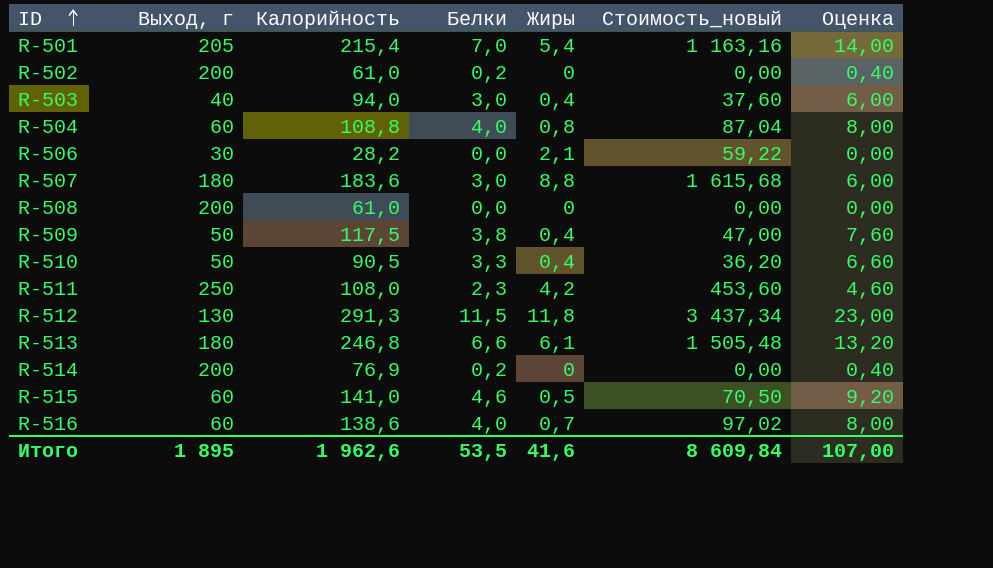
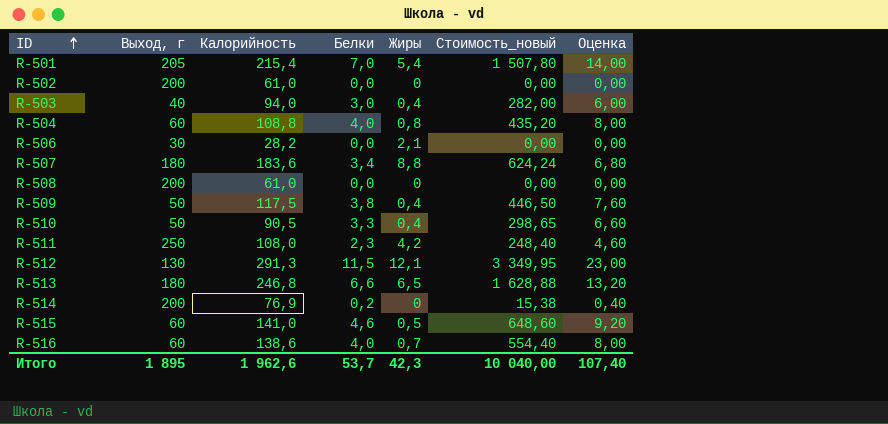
column Стоимость_новый | formula: [Калорийность] * [Жиры] -> [Калорийность] * [Белки]
R-502 | Белки: 0,2 -> 0,0
R-502 | Оценка: 0,40 -> 0,00
R-507 | Белки: 3,0 -> 3,4
R-507 | Оценка: 6,00 -> 6,80
R-512 | Жиры: 11,8 -> 12,1
R-513 | Жиры: 6,1 -> 6,5
Итого | Белки: 53,5 -> 53,7
Итого | Жиры: 41,6 -> 42,3
Итого | Стоимость_новый: 8 609,84 -> 10 040,00
Итого | Оценка: 107,00 -> 107,40

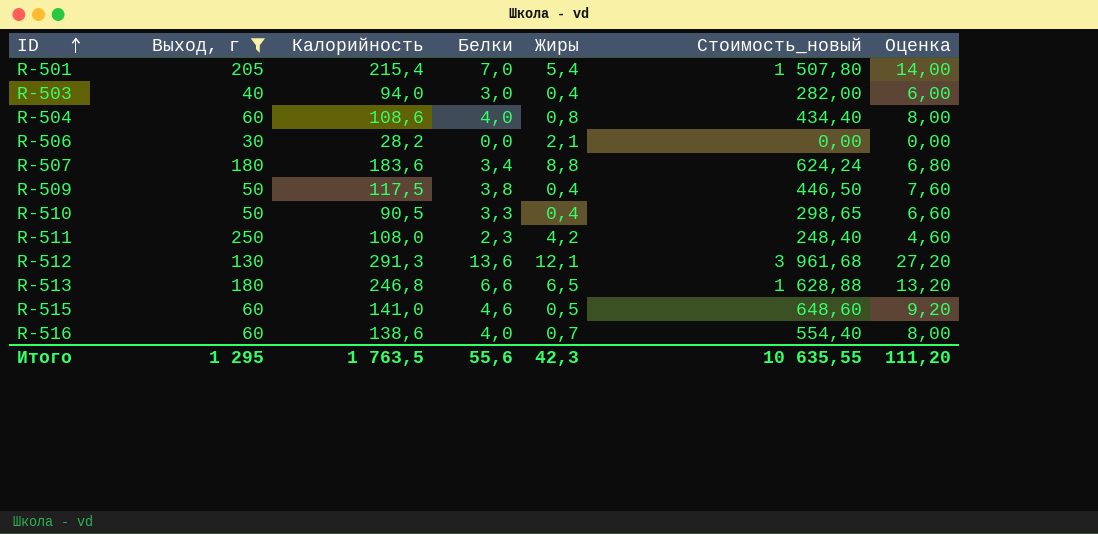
filter: none -> Выход, г != 200
R-504 | Калорийность: 108,8 -> 108,6
R-504 | Стоимость_новый: 435,20 -> 434,40
R-512 | Белки: 11,5 -> 13,6
R-512 | Стоимость_новый: 3 349,95 -> 3 961,68
R-512 | Оценка: 23,00 -> 27,20
Итого | Выход, г: 1 895 -> 1 295
Итого | Калорийность: 1 962,6 -> 1 763,5
Итого | Белки: 53,7 -> 55,6
Итого | Стоимость_новый: 10 040,00 -> 10 635,55
Итого | Оценка: 107,40 -> 111,20

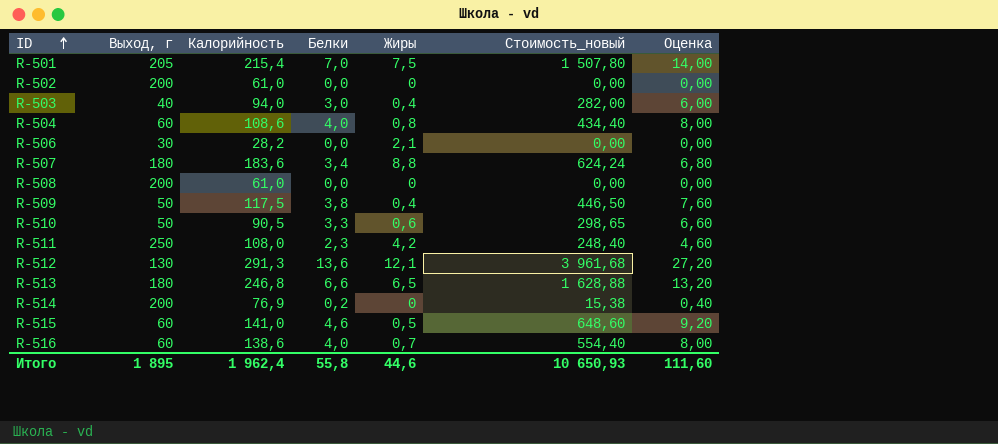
filter: Выход, г != 200 -> none
R-501 | Жиры: 5,4 -> 7,5
R-510 | Жиры: 0,4 -> 0,6
Итого | Выход, г: 1 295 -> 1 895
Итого | Калорийность: 1 763,5 -> 1 962,4
Итого | Белки: 55,6 -> 55,8
Итого | Жиры: 42,3 -> 44,6
Итого | Стоимость_новый: 10 635,55 -> 10 650,93
Итого | Оценка: 111,20 -> 111,60

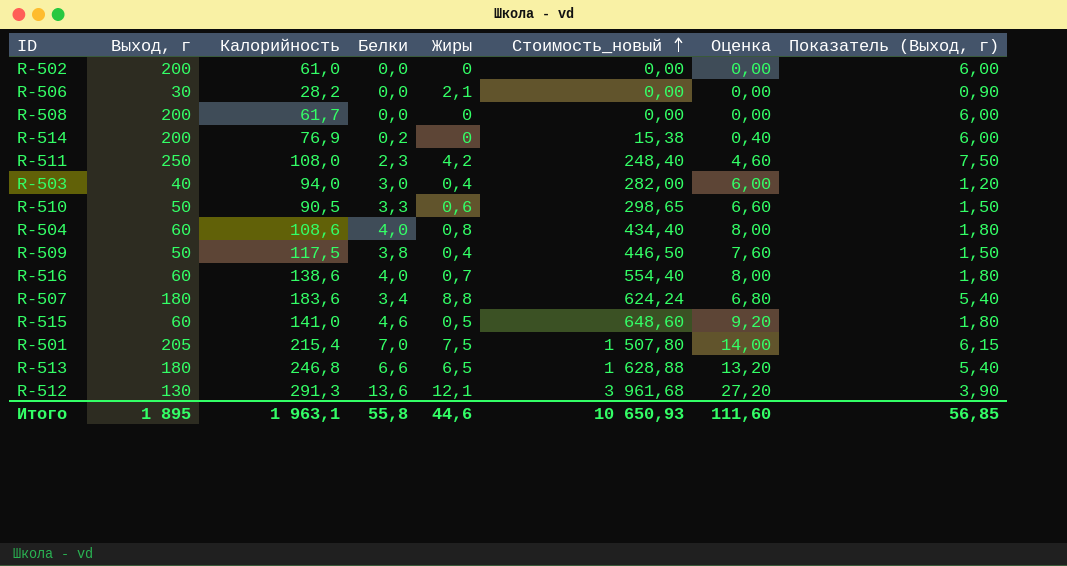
row order: ID ascending -> Стоимость_новый ascending
column Показатель (Выход, г) | formula: none -> [Выход, г] * 0,03
R-508 | Калорийность: 61,0 -> 61,7
Итого | Калорийность: 1 962,4 -> 1 963,1

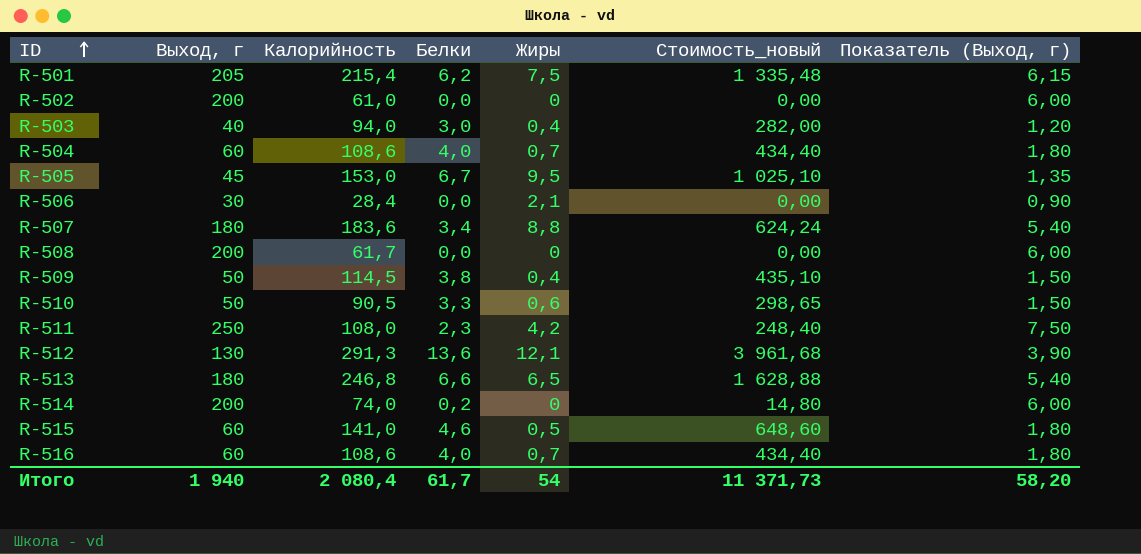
row order: Стоимость_новый ascending -> ID ascending
column Оценка | formula: [Белки] * 2 -> none
R-501 | Белки: 7,0 -> 6,2
R-501 | Стоимость_новый: 1 507,80 -> 1 335,48
R-504 | Жиры: 0,8 -> 0,7
row R-505: none -> 45 | 153,0 | 6,7 | 9,5 | 1 025,10 | 1,35
R-506 | Калорийность: 28,2 -> 28,4
R-509 | Калорийность: 117,5 -> 114,5
R-509 | Стоимость_новый: 446,50 -> 435,10
R-514 | Калорийность: 76,9 -> 74,0
R-514 | Стоимость_новый: 15,38 -> 14,80
R-516 | Калорийность: 138,6 -> 108,6
R-516 | Стоимость_новый: 554,40 -> 434,40
Итого | Выход, г: 1 895 -> 1 940
Итого | Калорийность: 1 963,1 -> 2 080,4
Итого | Белки: 55,8 -> 61,7
Итого | Жиры: 44,6 -> 54
Итого | Стоимость_новый: 10 650,93 -> 11 371,73
Итого | Показатель (Выход, г): 56,85 -> 58,20

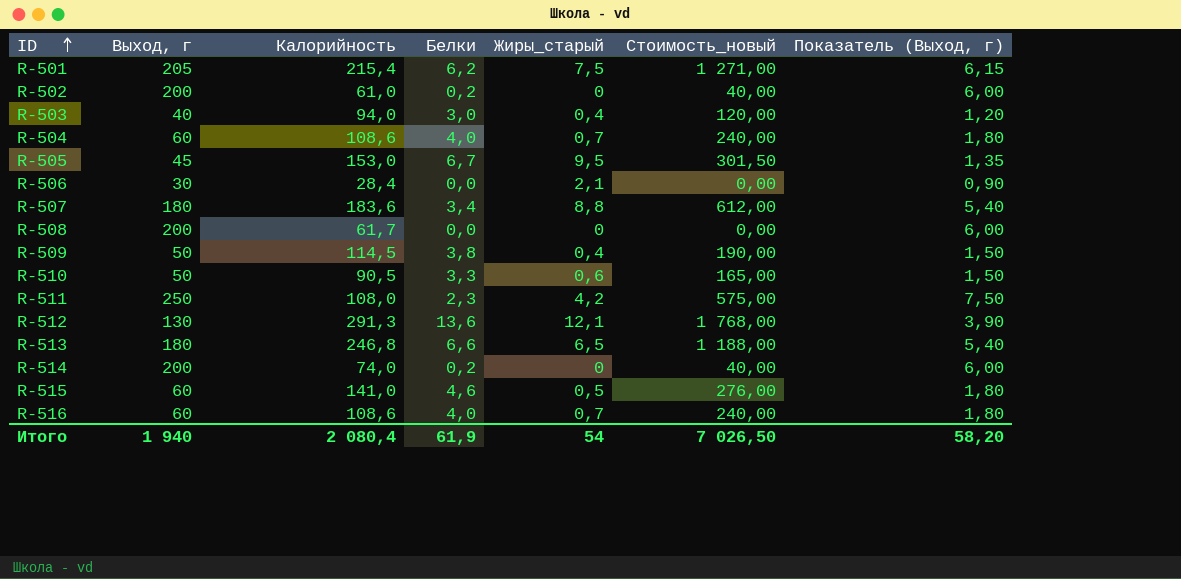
column name: Жиры -> Жиры_старый
column Стоимость_новый | formula: [Калорийность] * [Белки] -> [Выход, г] * [Белки]
R-502 | Белки: 0,0 -> 0,2
Итого | Белки: 61,7 -> 61,9
Итого | Стоимость_новый: 11 371,73 -> 7 026,50

